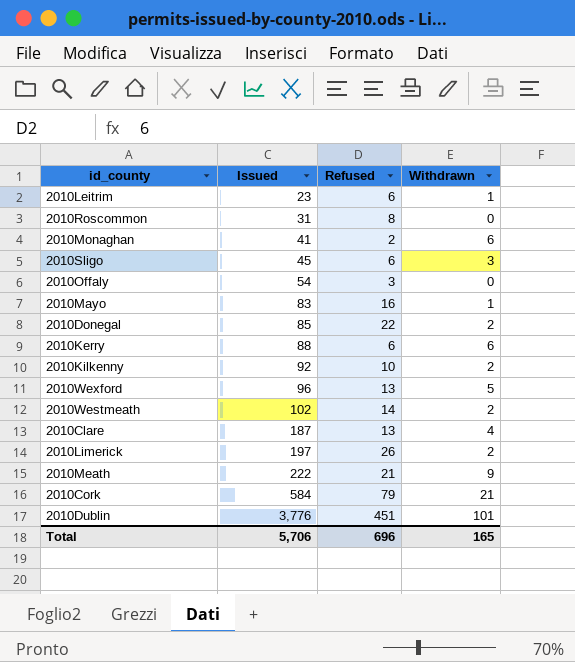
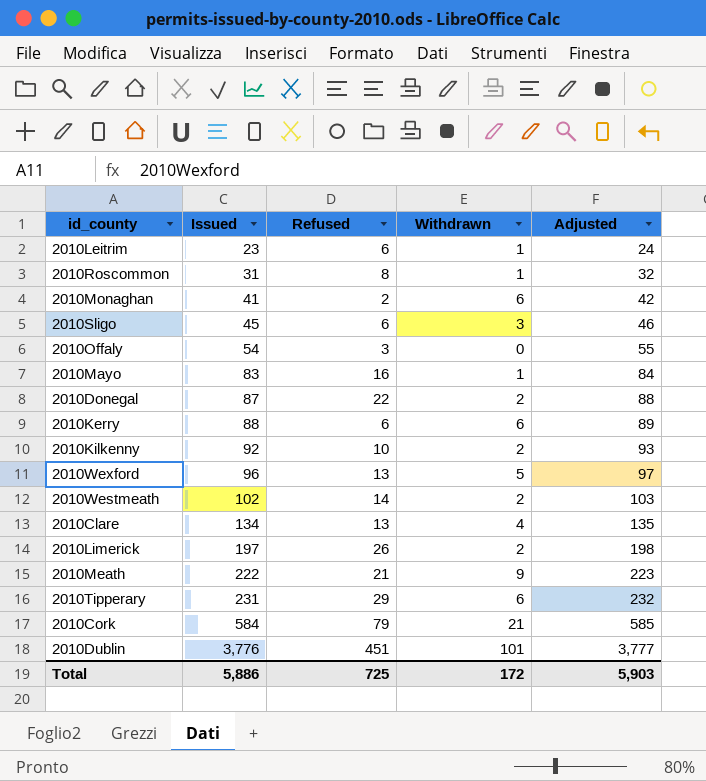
column Adjusted | formula: none -> [Issued] + 1
2010Roscommon | Withdrawn: 0 -> 1
2010Donegal | Issued: 85 -> 87
2010Clare | Issued: 187 -> 134
row 2010Tipperary: none -> 231 | 29 | 6 | 232
Total | Issued: 5,706 -> 5,886
Total | Refused: 696 -> 725
Total | Withdrawn: 165 -> 172

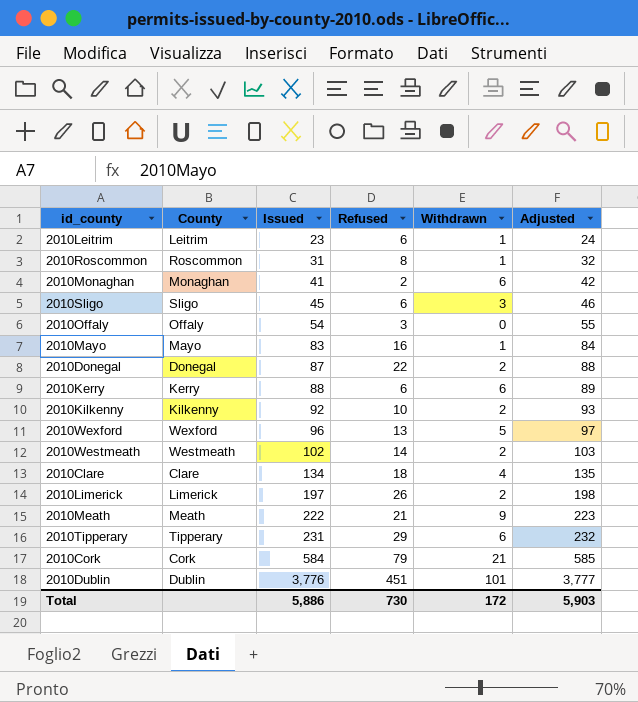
column County | position: none -> 2
2010Clare | Refused: 13 -> 18
Total | Refused: 725 -> 730

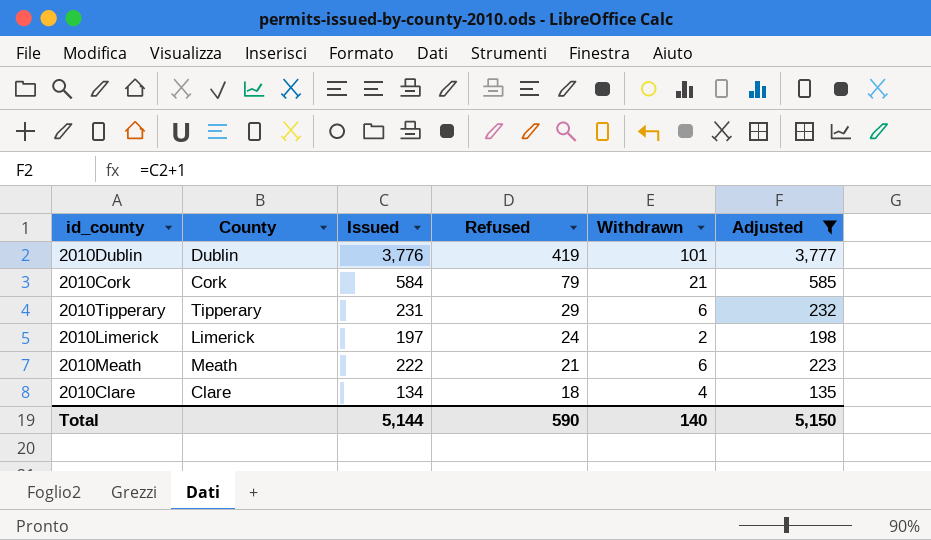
filter: none -> Adjusted >= 135
row order: Issued ascending -> Refused descending
2010Dublin | Refused: 451 -> 419
2010Limerick | Refused: 26 -> 24
2010Meath | Withdrawn: 9 -> 6
Total | Issued: 5,886 -> 5,144
Total | Refused: 730 -> 590
Total | Withdrawn: 172 -> 140
Total | Adjusted: 5,903 -> 5,150

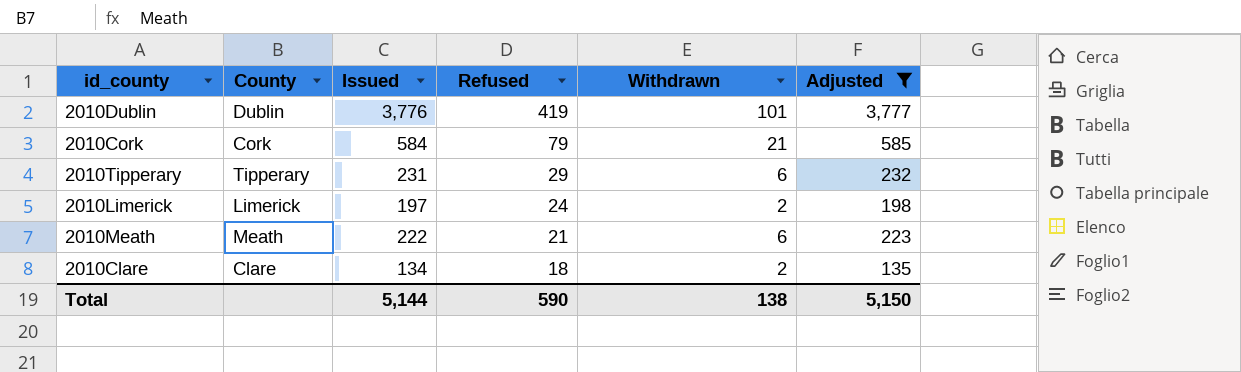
2010Clare | Withdrawn: 4 -> 2
Total | Withdrawn: 140 -> 138

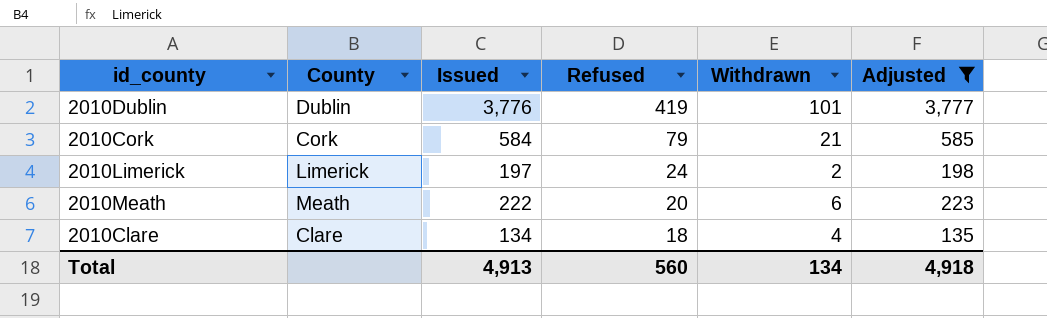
row 2010Tipperary: Tipperary | 231 | 29 | 6 | 232 -> none
2010Meath | Refused: 21 -> 20
2010Clare | Withdrawn: 2 -> 4
Total | Issued: 5,144 -> 4,913
Total | Refused: 590 -> 560
Total | Withdrawn: 138 -> 134
Total | Adjusted: 5,150 -> 4,918

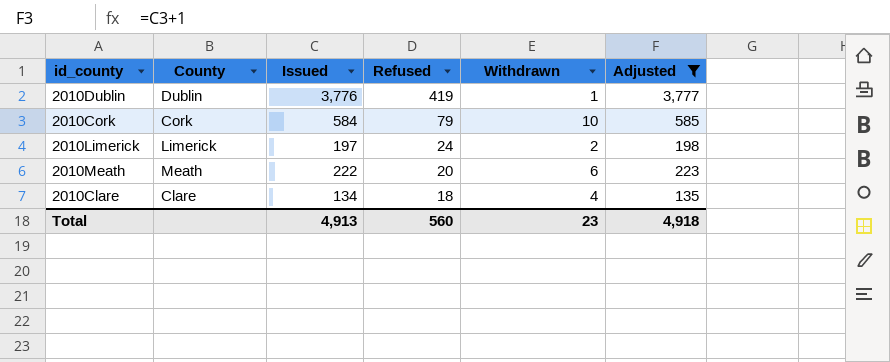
2010Dublin | Withdrawn: 101 -> 1
2010Cork | Withdrawn: 21 -> 10
Total | Withdrawn: 134 -> 23

